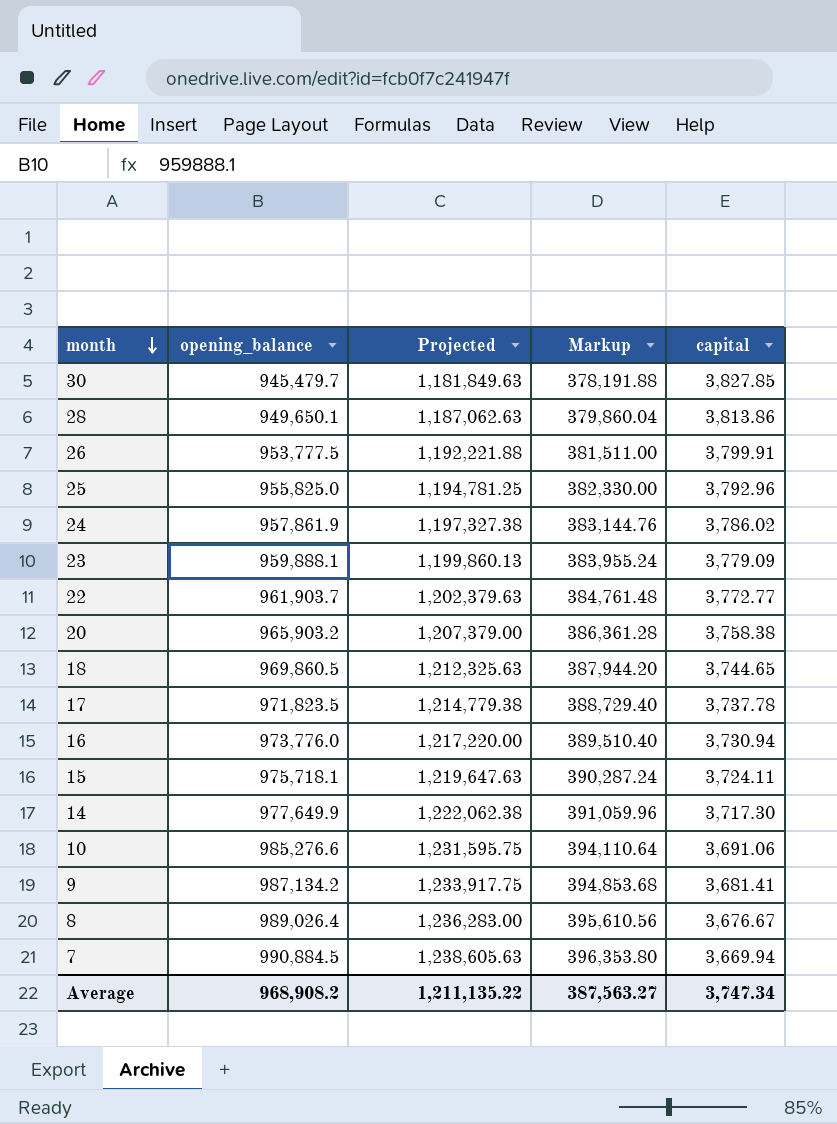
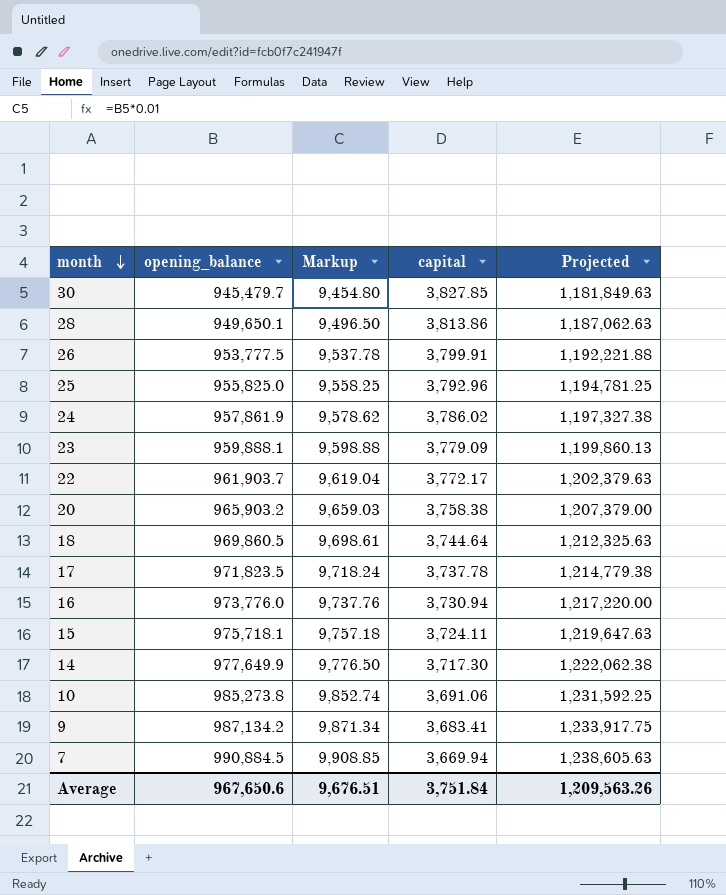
column Markup | formula: [opening_balance] * 0.4 -> [opening_balance] * 0.01
column Projected | position: 3 -> 5
row 8: 989,026.4 | 1,236,283.00 | 395,610.56 | 3,676.67 -> none
22 | capital: 3,772.77 -> 3,772.17
18 | capital: 3,744.65 -> 3,744.64
10 | opening_balance: 985,276.6 -> 985,273.8
10 | Projected: 1,231,595.75 -> 1,231,592.25
9 | capital: 3,681.41 -> 3,683.41
Average | opening_balance: 968,908.2 -> 967,650.6
Average | Markup: 387,563.27 -> 9,676.51
Average | capital: 3,747.34 -> 3,751.84
Average | Projected: 1,211,135.22 -> 1,209,563.26

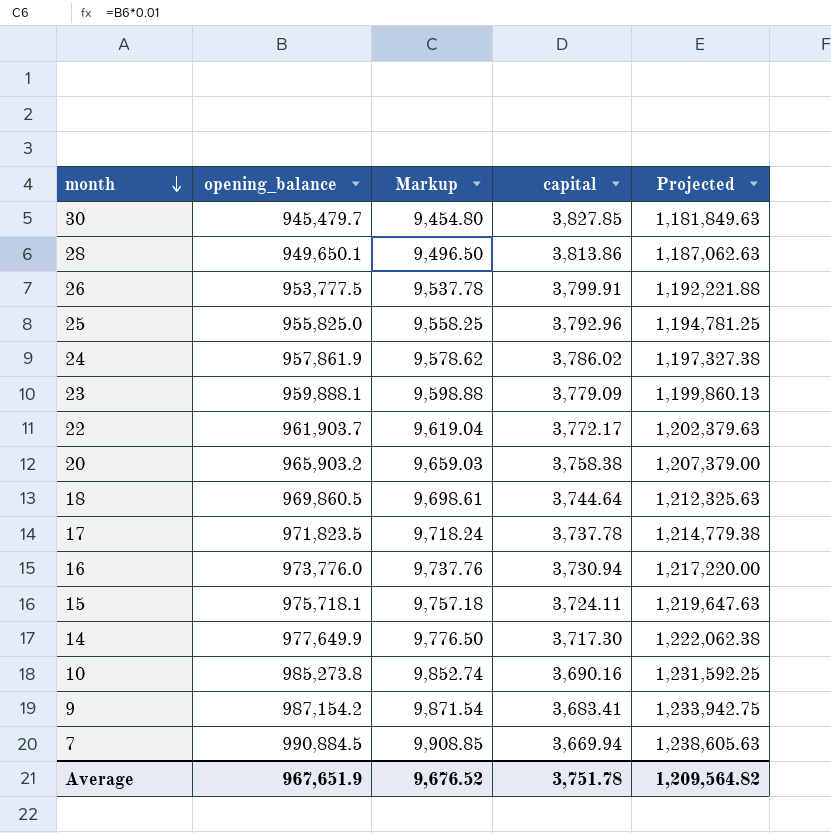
10 | capital: 3,691.06 -> 3,690.16
9 | opening_balance: 987,134.2 -> 987,154.2
9 | Markup: 9,871.34 -> 9,871.54
9 | Projected: 1,233,917.75 -> 1,233,942.75
Average | opening_balance: 967,650.6 -> 967,651.9
Average | Markup: 9,676.51 -> 9,676.52
Average | capital: 3,751.84 -> 3,751.78
Average | Projected: 1,209,563.26 -> 1,209,564.82

